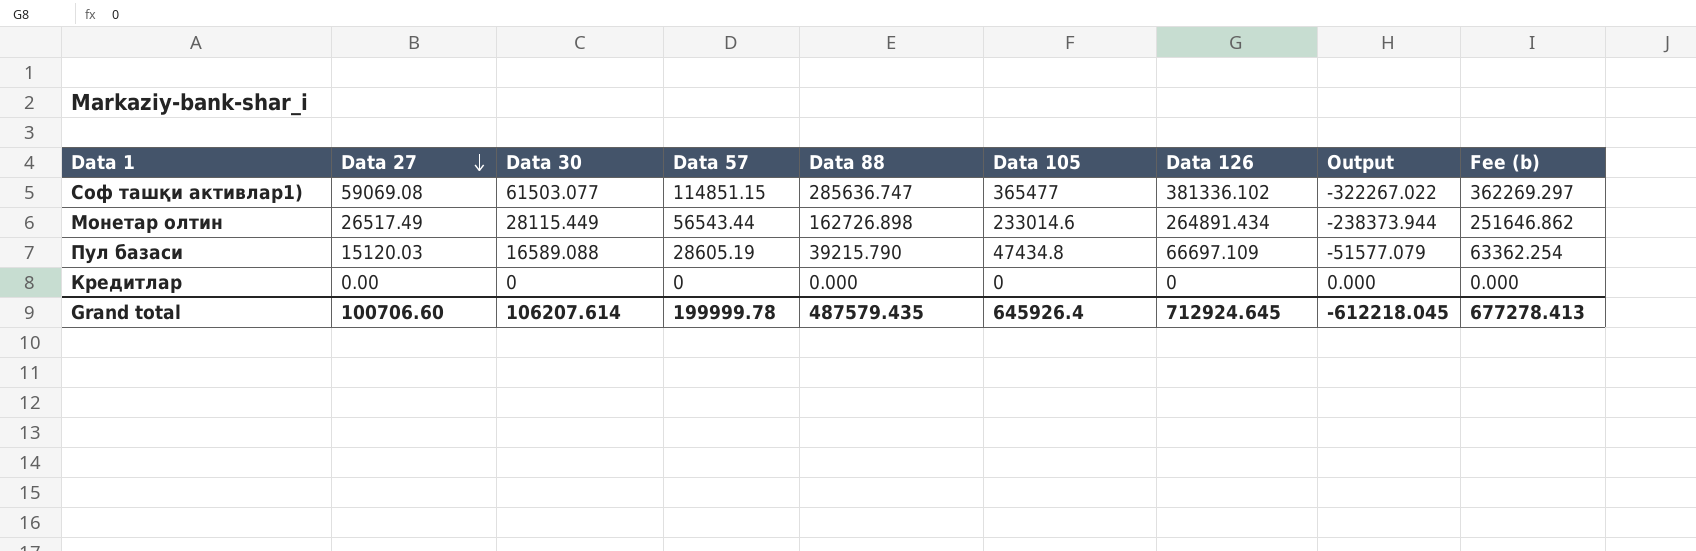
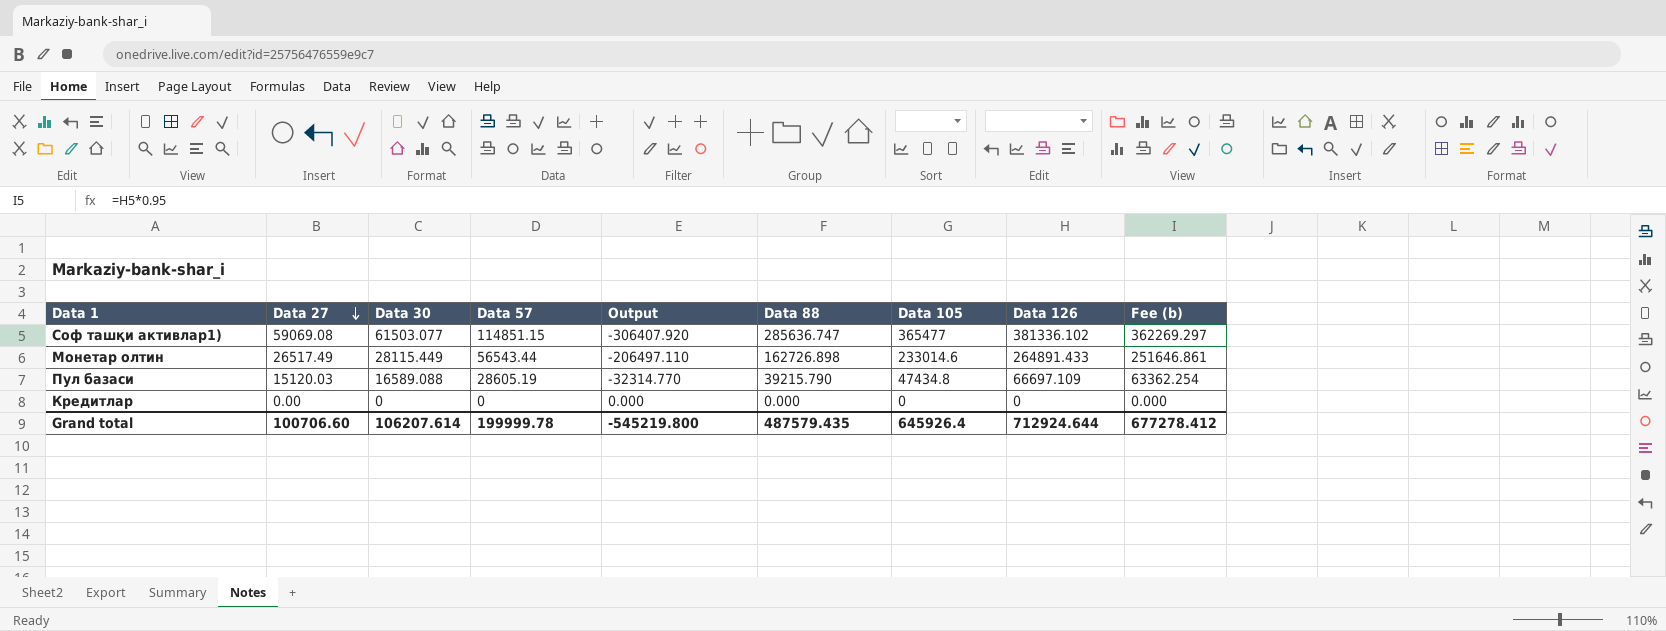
column Output | formula: [Data 27] - [Data 126] -> [Data 27] - [Data 105]
column Output | position: 8 -> 5
Монетар олтин | Data 126: 264891.434 -> 264891.433
Монетар олтин | Fee (b): 251646.862 -> 251646.861
Grand total | Output: -612218.045 -> -545219.800
Grand total | Data 126: 712924.645 -> 712924.644
Grand total | Fee (b): 677278.413 -> 677278.412

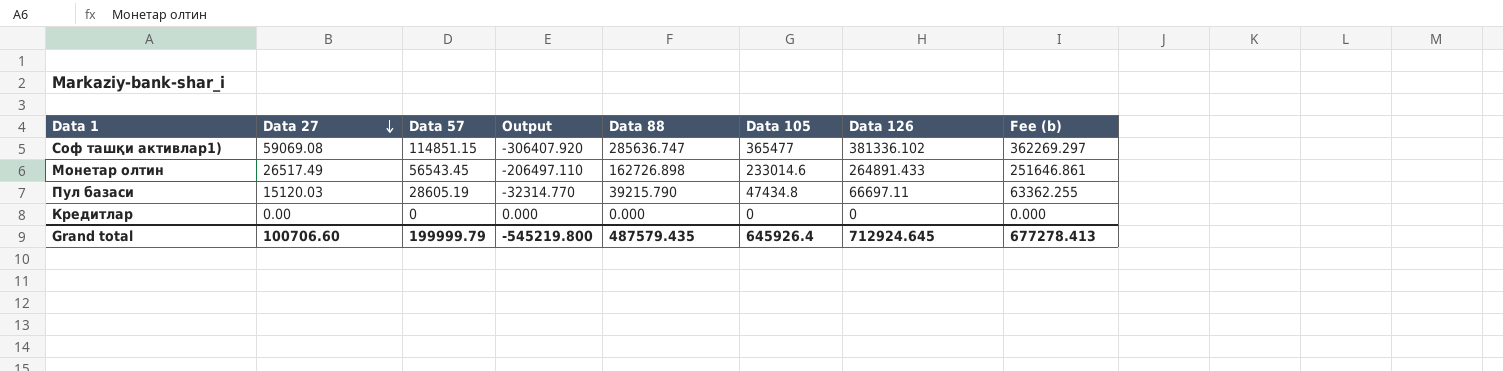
column Data 30 | position: 3 -> none
Монетар олтин | Data 57: 56543.44 -> 56543.45
Пул базаси | Data 126: 66697.109 -> 66697.11
Пул базаси | Fee (b): 63362.254 -> 63362.255
Grand total | Data 57: 199999.78 -> 199999.79
Grand total | Data 126: 712924.644 -> 712924.645
Grand total | Fee (b): 677278.412 -> 677278.413

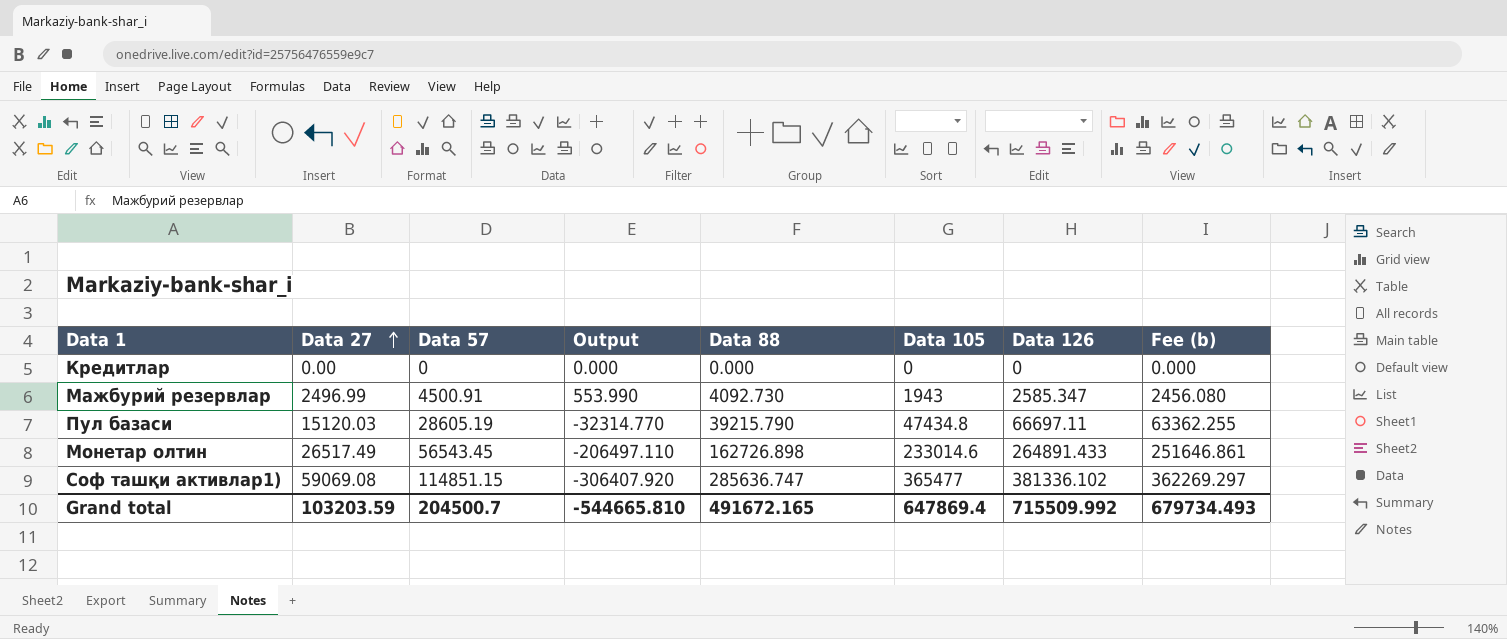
row order: Data 27 descending -> Data 27 ascending
row Мажбурий резервлар: none -> 2496.99 | 4500.91 | 553.990 | 4092.730 | 1943 | 2585.347 | 2456.080
Grand total | Data 27: 100706.60 -> 103203.59
Grand total | Data 57: 199999.79 -> 204500.7
Grand total | Output: -545219.800 -> -544665.810
Grand total | Data 88: 487579.435 -> 491672.165
Grand total | Data 105: 645926.4 -> 647869.4
Grand total | Data 126: 712924.645 -> 715509.992
Grand total | Fee (b): 677278.413 -> 679734.493

